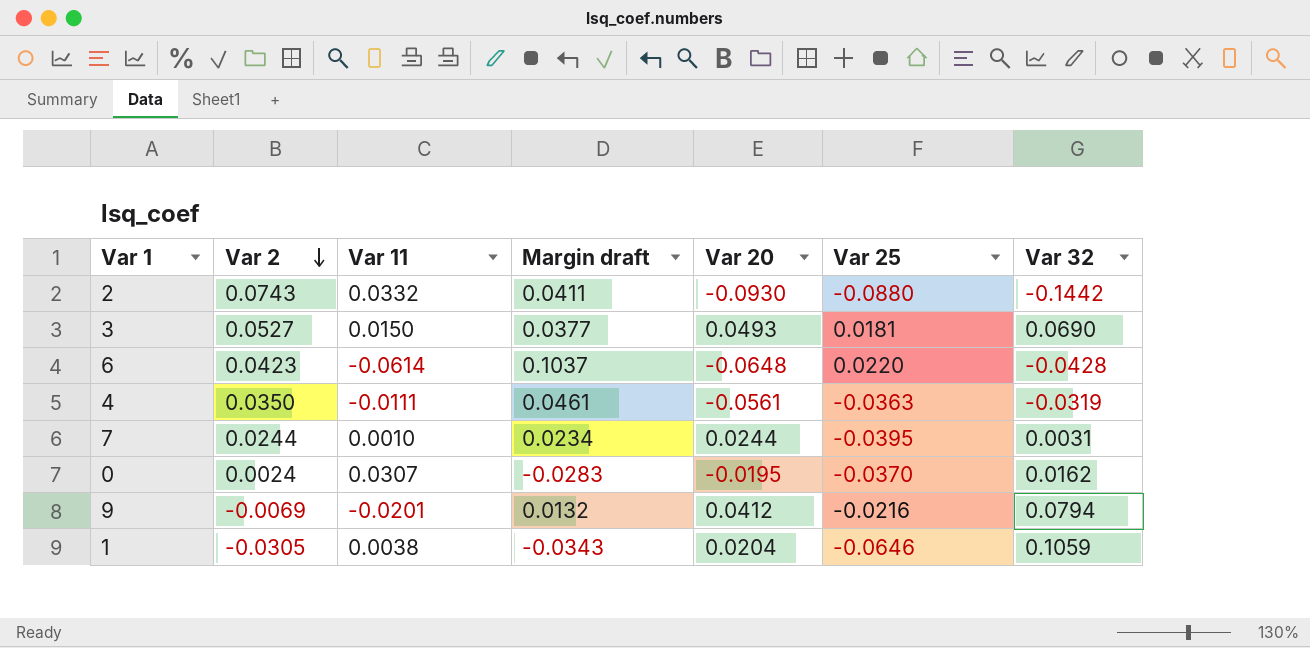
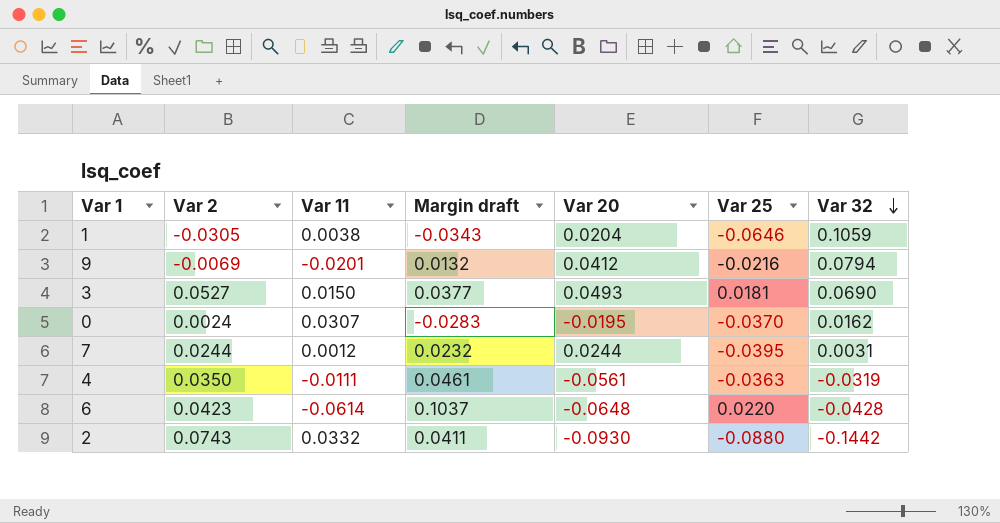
row order: Var 2 descending -> Var 32 descending
7 | Var 11: 0.0010 -> 0.0012
7 | Margin draft: 0.0234 -> 0.0232

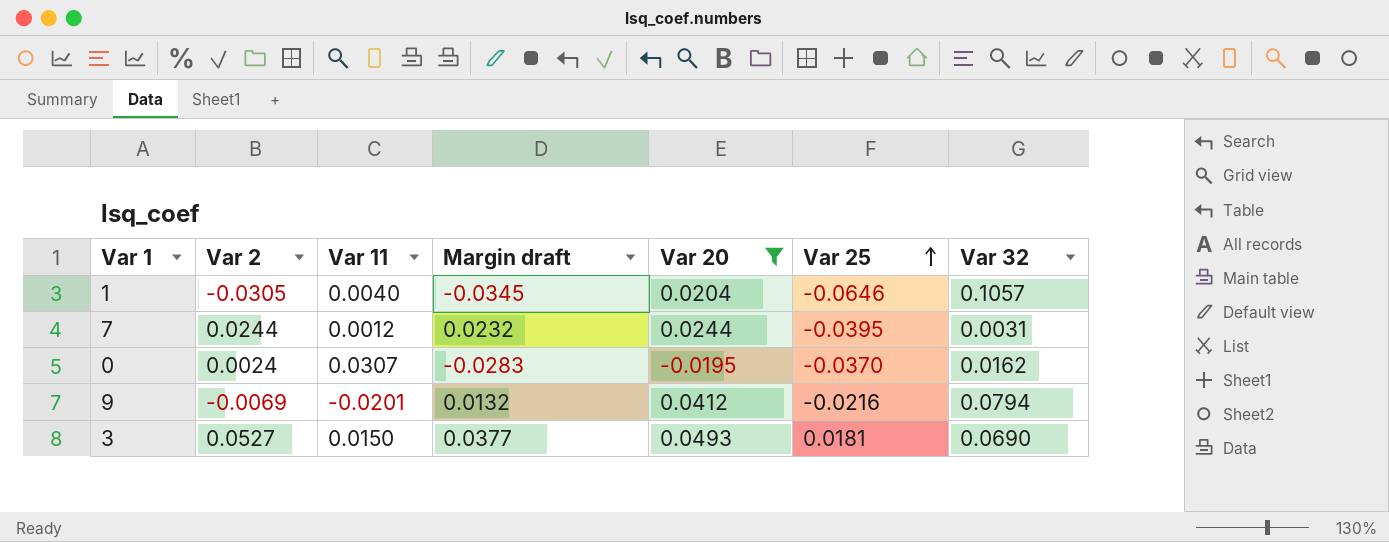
filter: none -> Var 20 >= -0.0195
row order: Var 32 descending -> Var 25 ascending
1 | Var 11: 0.0038 -> 0.0040
1 | Margin draft: -0.0343 -> -0.0345
1 | Var 32: 0.1059 -> 0.1057

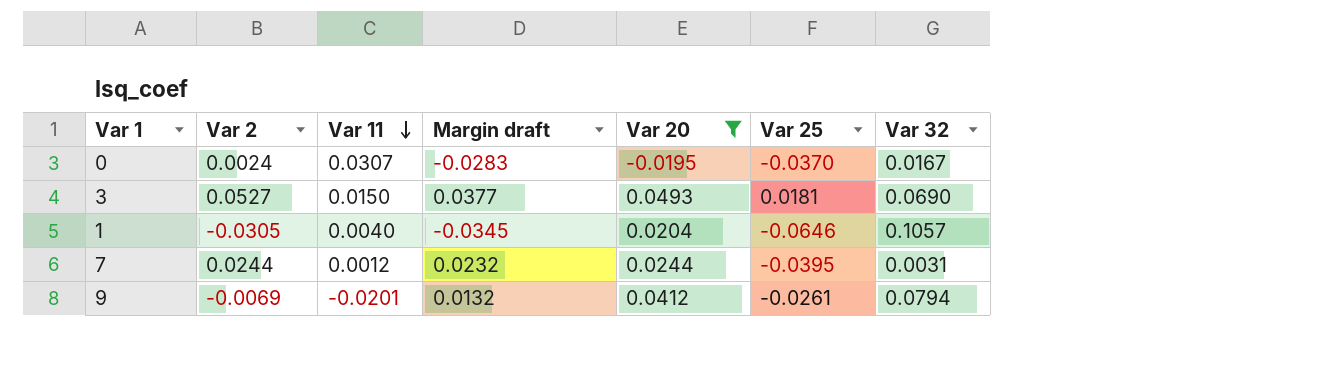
row order: Var 25 ascending -> Var 11 descending
0 | Var 32: 0.0162 -> 0.0167
9 | Var 25: -0.0216 -> -0.0261

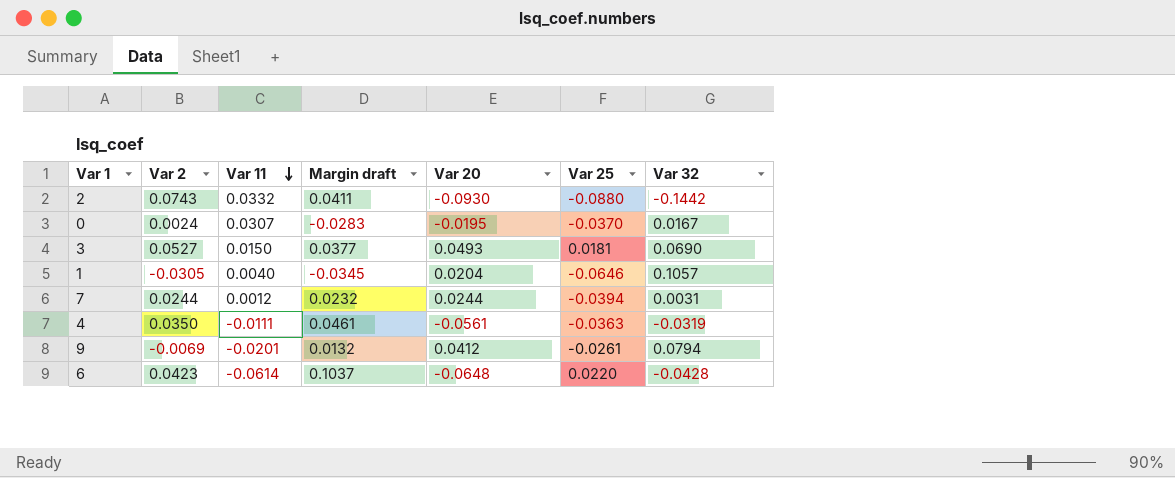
filter: Var 20 >= -0.0195 -> none
7 | Var 25: -0.0395 -> -0.0394

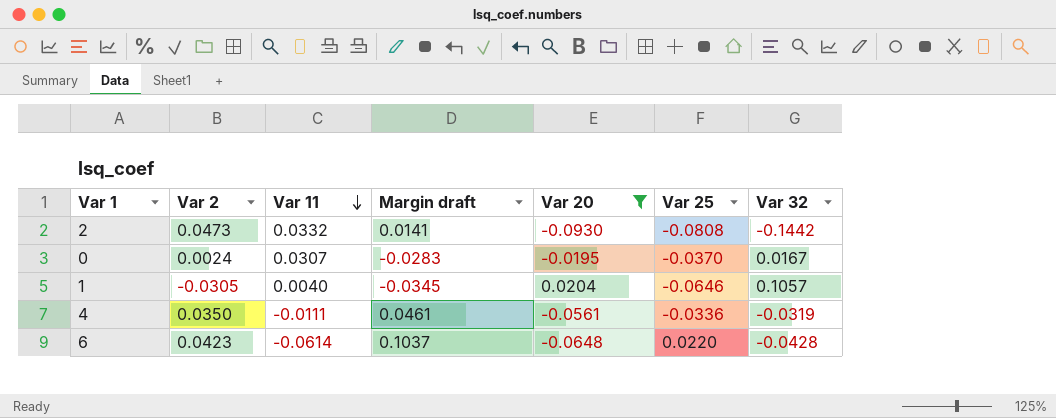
filter: none -> Var 20 <= 0.0204
2 | Var 2: 0.0743 -> 0.0473
2 | Margin draft: 0.0411 -> 0.0141
2 | Var 25: -0.0880 -> -0.0808
4 | Var 25: -0.0363 -> -0.0336

